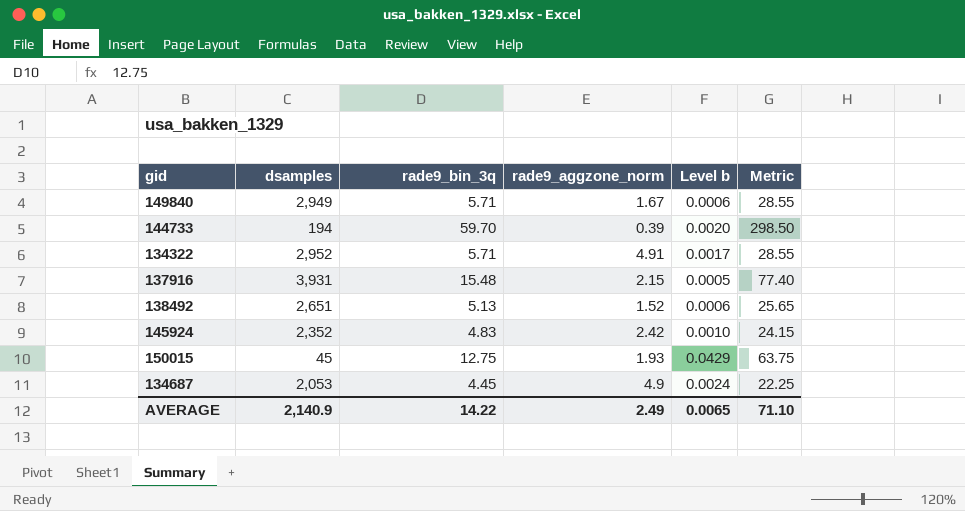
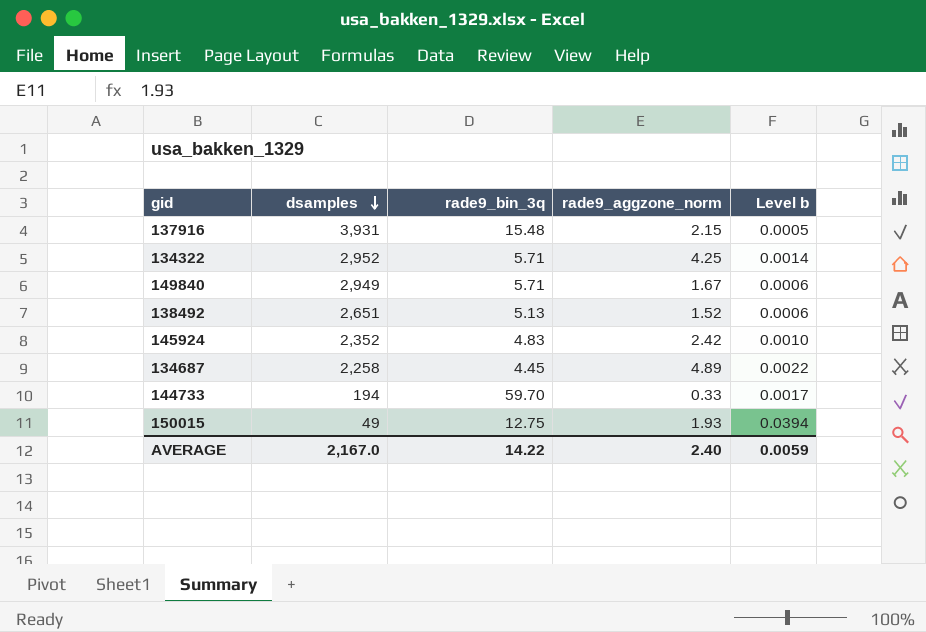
row order: none -> dsamples descending
column Metric | formula: [rade9_bin_3q] * 5 -> none
134322 | rade9_aggzone_norm: 4.91 -> 4.25
134322 | Level b: 0.0017 -> 0.0014
134687 | dsamples: 2,053 -> 2,258
134687 | rade9_aggzone_norm: 4.9 -> 4.89
134687 | Level b: 0.0024 -> 0.0022
144733 | rade9_aggzone_norm: 0.39 -> 0.33
144733 | Level b: 0.0020 -> 0.0017
150015 | dsamples: 45 -> 49
150015 | Level b: 0.0429 -> 0.0394
AVERAGE | dsamples: 2,140.9 -> 2,167.0
AVERAGE | rade9_aggzone_norm: 2.49 -> 2.40
AVERAGE | Level b: 0.0065 -> 0.0059

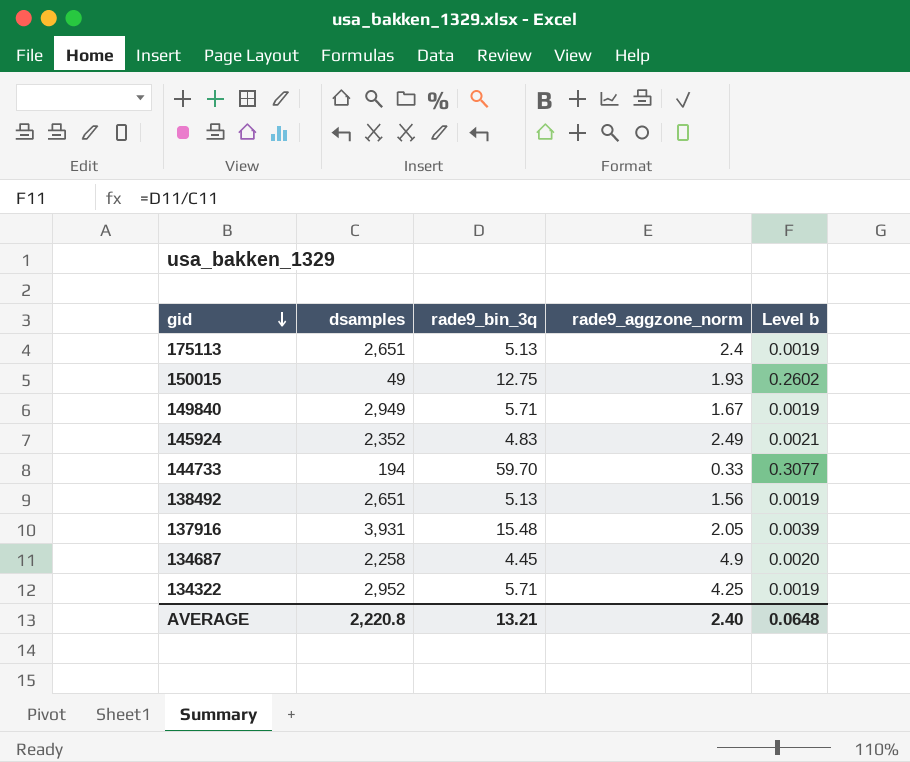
row order: dsamples descending -> gid descending
column Level b | formula: [rade9_aggzone_norm] / [dsamples] -> [rade9_bin_3q] / [dsamples]
row 175113: none -> 2,651 | 5.13 | 2.4 | 0.0019
145924 | rade9_aggzone_norm: 2.42 -> 2.49
138492 | rade9_aggzone_norm: 1.52 -> 1.56
137916 | rade9_aggzone_norm: 2.15 -> 2.05
134687 | rade9_aggzone_norm: 4.89 -> 4.9
AVERAGE | dsamples: 2,167.0 -> 2,220.8
AVERAGE | rade9_bin_3q: 14.22 -> 13.21
AVERAGE | Level b: 0.0059 -> 0.0648

